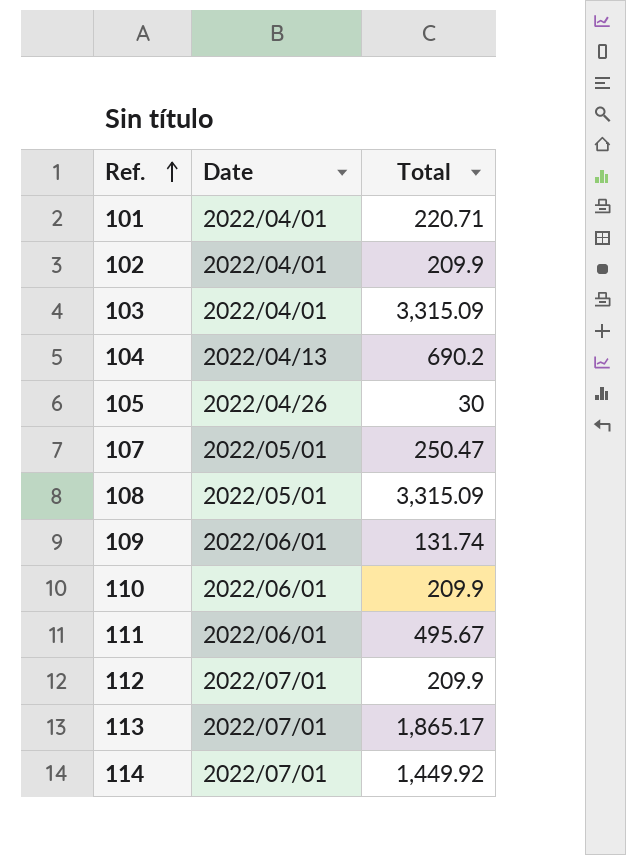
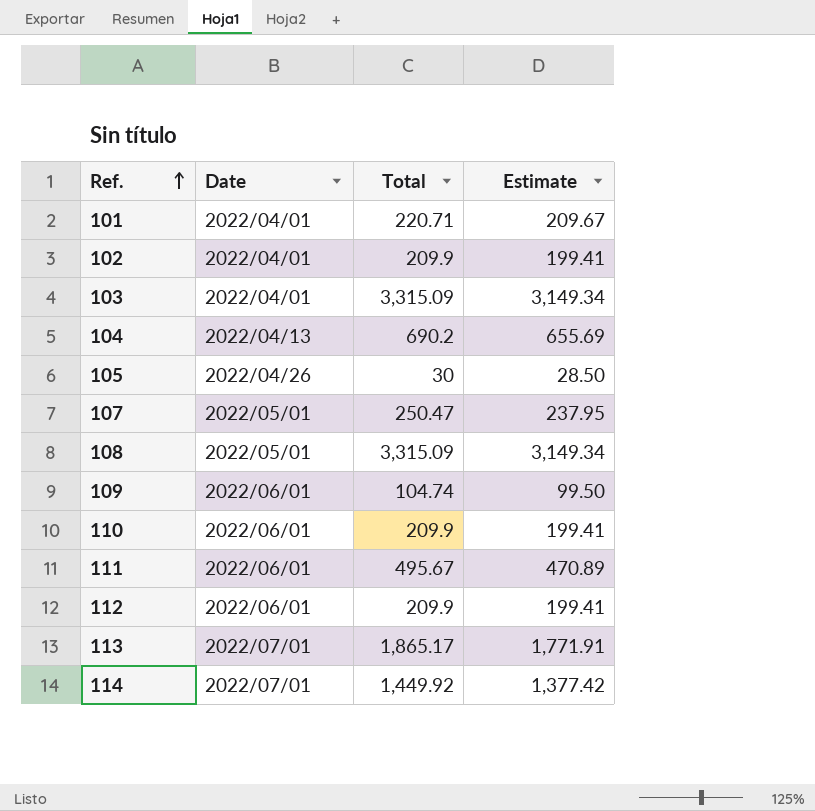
column Estimate | formula: none -> [Total] * 0.95
109 | Total: 131.74 -> 104.74
112 | Date: 2022/07/01 -> 2022/06/01

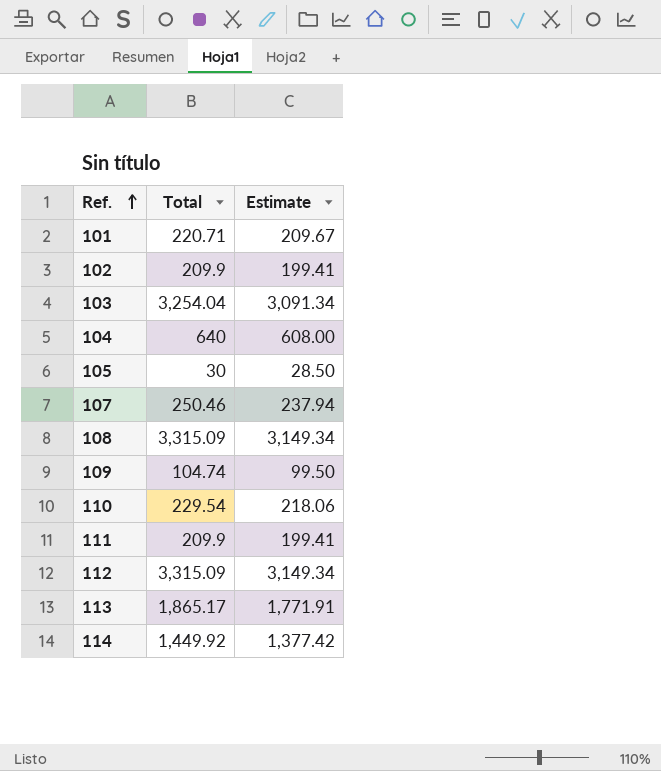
column Date | position: 2 -> none
103 | Total: 3,315.09 -> 3,254.04
103 | Estimate: 3,149.34 -> 3,091.34
104 | Total: 690.2 -> 640
104 | Estimate: 655.69 -> 608.00
107 | Total: 250.47 -> 250.46
107 | Estimate: 237.95 -> 237.94
110 | Total: 209.9 -> 229.54
110 | Estimate: 199.41 -> 218.06
111 | Total: 495.67 -> 209.9
111 | Estimate: 470.89 -> 199.41
112 | Total: 209.9 -> 3,315.09
112 | Estimate: 199.41 -> 3,149.34

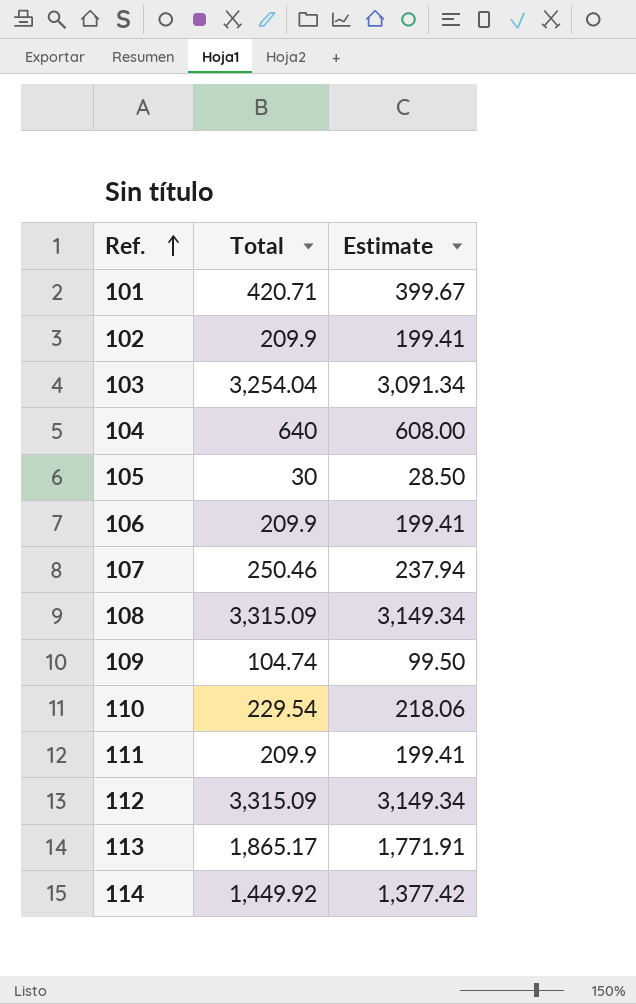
101 | Total: 220.71 -> 420.71
101 | Estimate: 209.67 -> 399.67
row 106: none -> 209.9 | 199.41

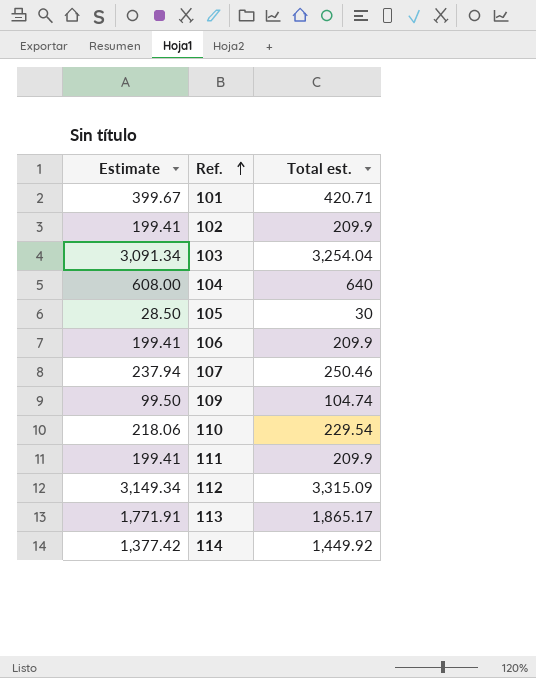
column Estimate | position: 3 -> 1
column name: Total -> Total est.
row 108: 3,315.09 | 3,149.34 -> none

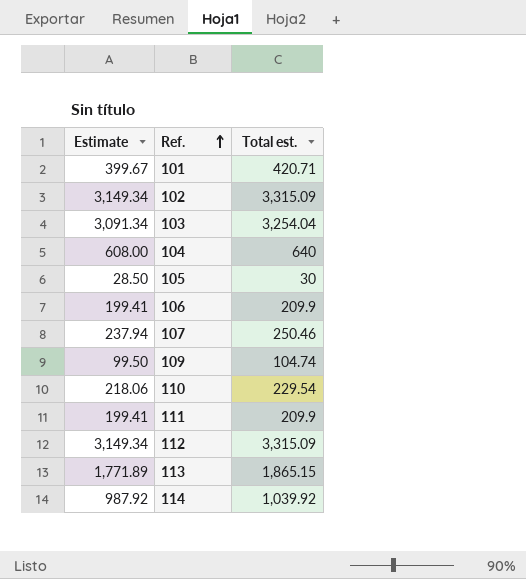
102 | Estimate: 199.41 -> 3,149.34
102 | Total est.: 209.9 -> 3,315.09
113 | Estimate: 1,771.91 -> 1,771.89
113 | Total est.: 1,865.17 -> 1,865.15
114 | Estimate: 1,377.42 -> 987.92
114 | Total est.: 1,449.92 -> 1,039.92

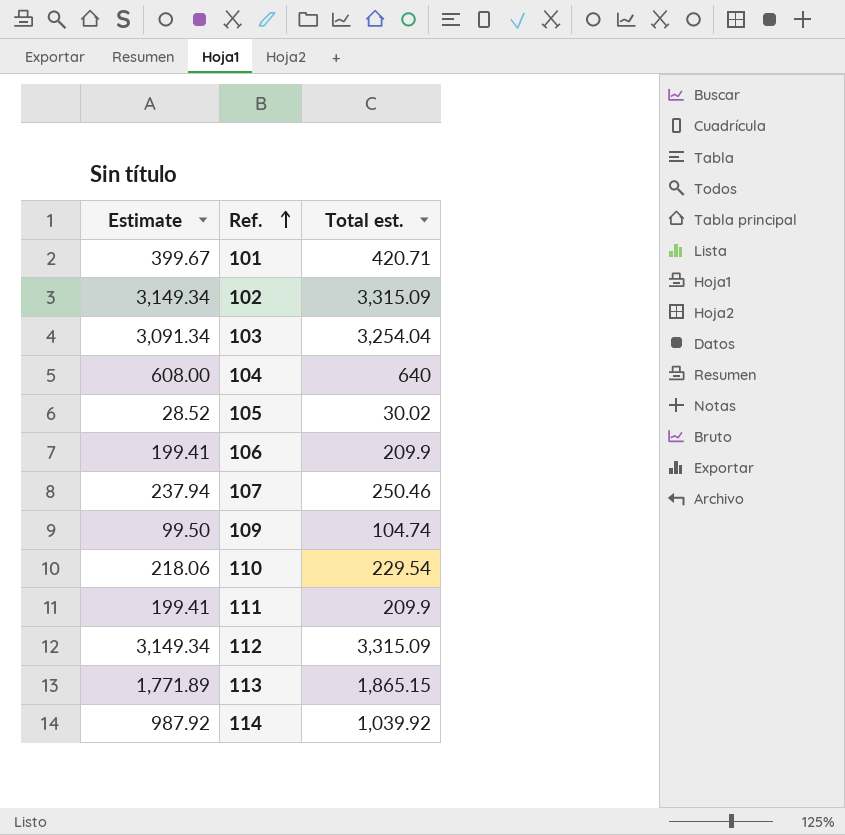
105 | Estimate: 28.50 -> 28.52
105 | Total est.: 30 -> 30.02

